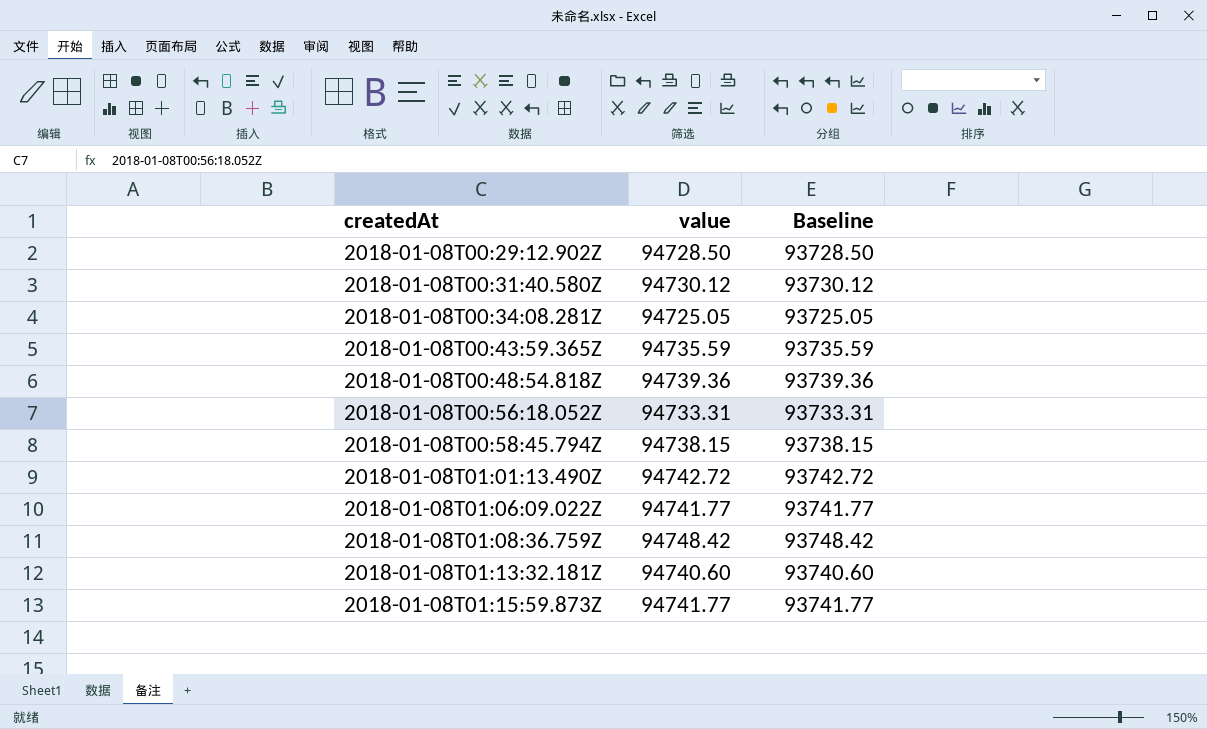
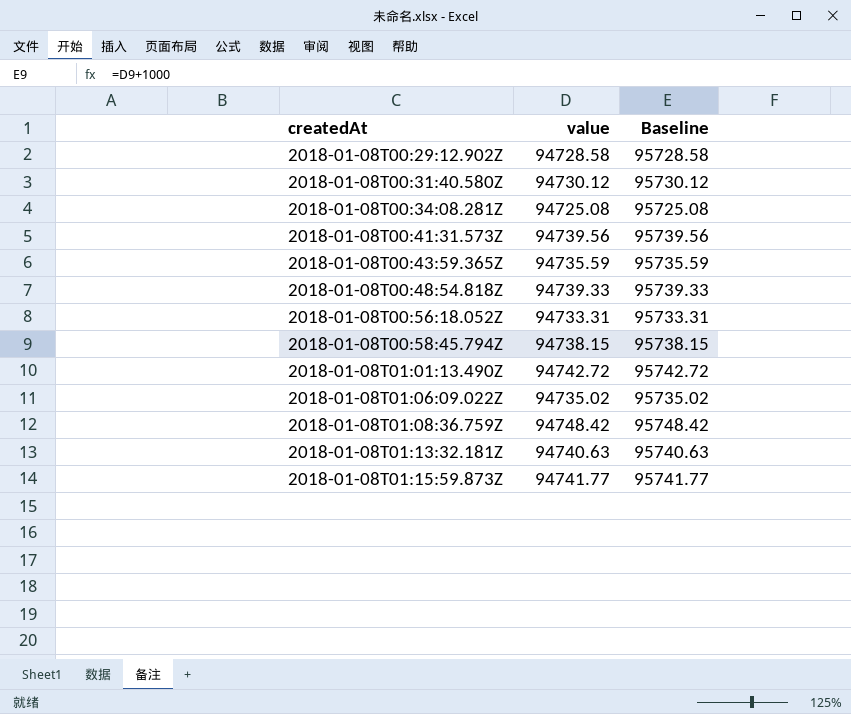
column Baseline | formula: [value] - 1000 -> [value] + 1000
2018-01-08T00:29:12.902Z | value: 94728.50 -> 94728.58
2018-01-08T00:34:08.281Z | value: 94725.05 -> 94725.08
row 2018-01-08T00:41:31.573Z: none -> 94739.56 | 95739.56
2018-01-08T00:48:54.818Z | value: 94739.36 -> 94739.33
2018-01-08T01:06:09.022Z | value: 94741.77 -> 94735.02
2018-01-08T01:13:32.181Z | value: 94740.60 -> 94740.63

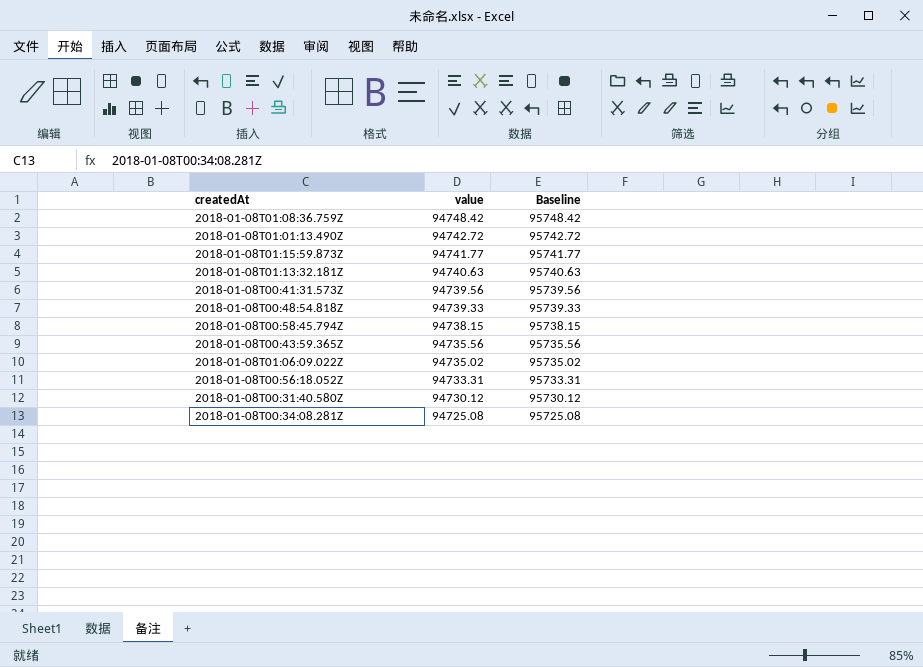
row order: createdAt ascending -> value descending
row 2018-01-08T00:29:12.902Z: 94728.58 | 95728.58 -> none
2018-01-08T00:43:59.365Z | value: 94735.59 -> 94735.56
2018-01-08T00:43:59.365Z | Baseline: 95735.59 -> 95735.56

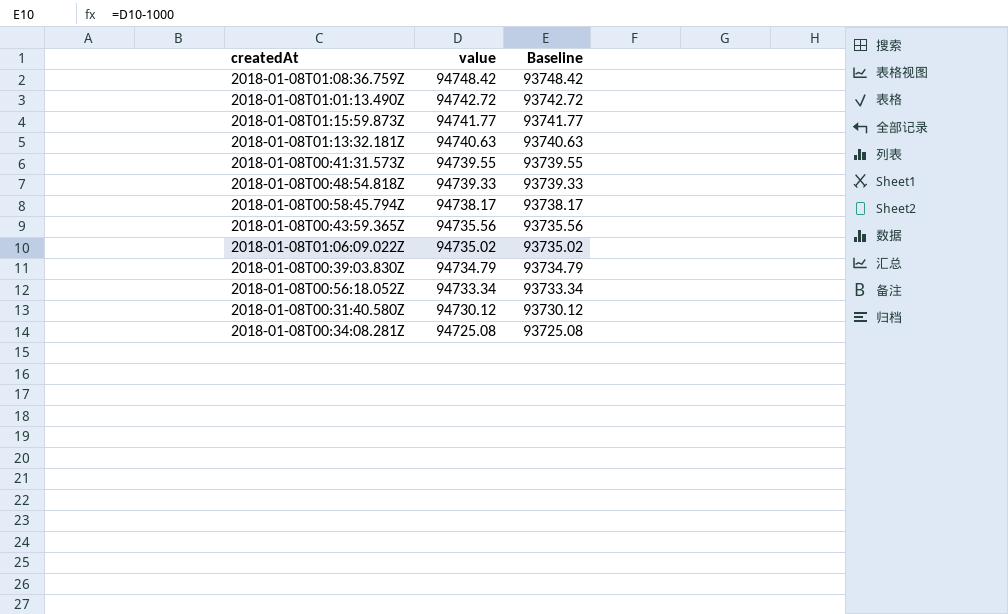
column Baseline | formula: [value] + 1000 -> [value] - 1000
2018-01-08T00:41:31.573Z | value: 94739.56 -> 94739.55
2018-01-08T00:58:45.794Z | value: 94738.15 -> 94738.17
row 2018-01-08T00:39:03.830Z: none -> 94734.79 | 93734.79
2018-01-08T00:56:18.052Z | value: 94733.31 -> 94733.34

